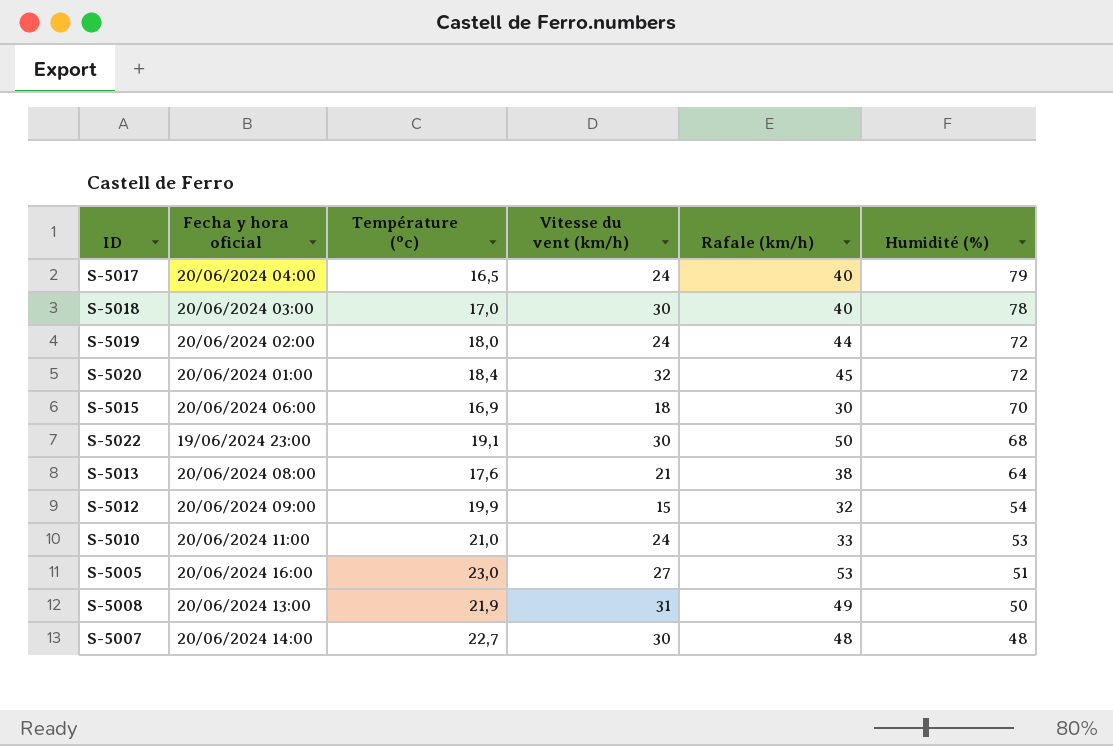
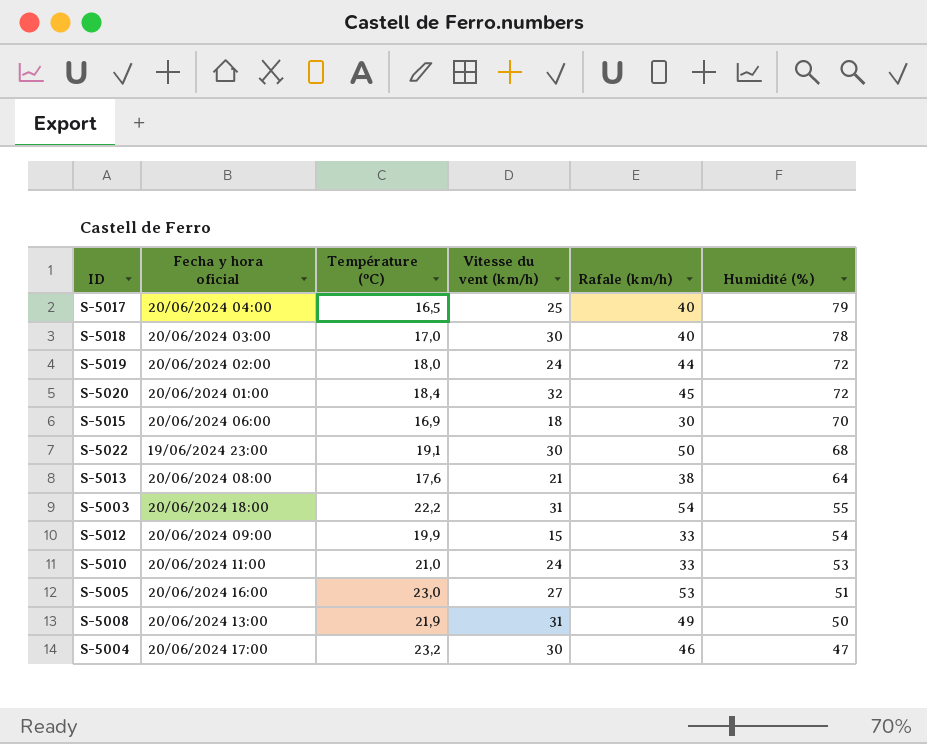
column name: Température (ºc) -> Température (ºC)
row S-5007: 20/06/2024 14:00 | 22,7 | 30 | 48 | 48 -> none
S-5017 | Vitesse du vent (km/h): 24 -> 25
row S-5003: none -> 20/06/2024 18:00 | 22,2 | 31 | 54 | 55
S-5012 | Rafale (km/h): 32 -> 33
row S-5004: none -> 20/06/2024 17:00 | 23,2 | 30 | 46 | 47

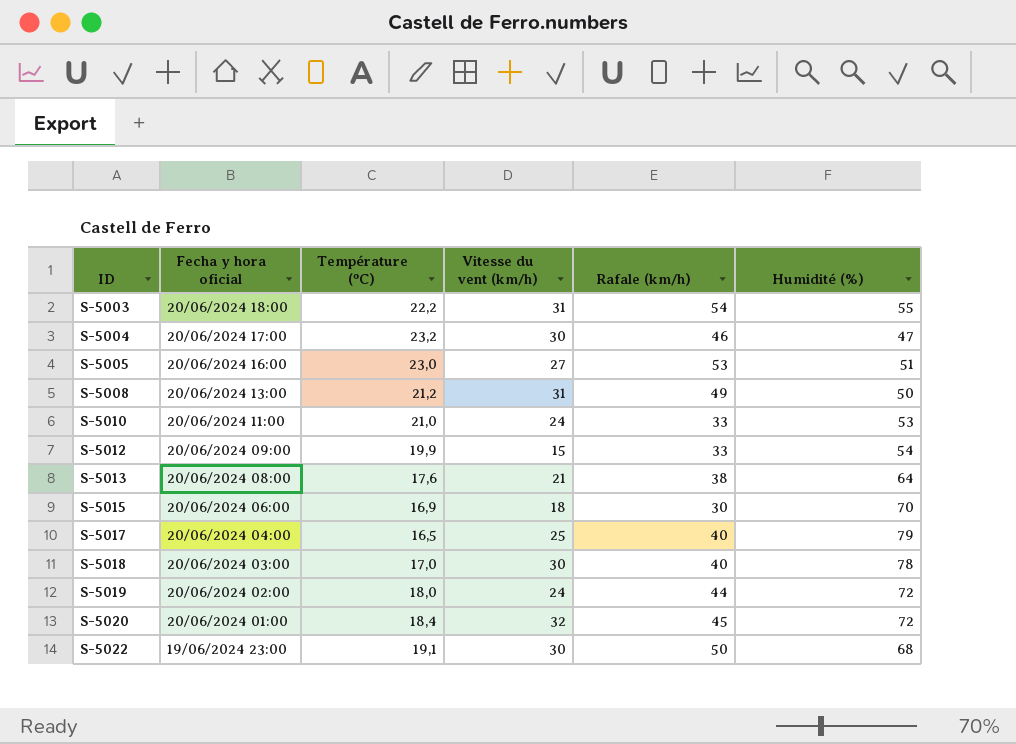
row order: Humidité (%) descending -> ID ascending
S-5008 | Température (ºC): 21,9 -> 21,2

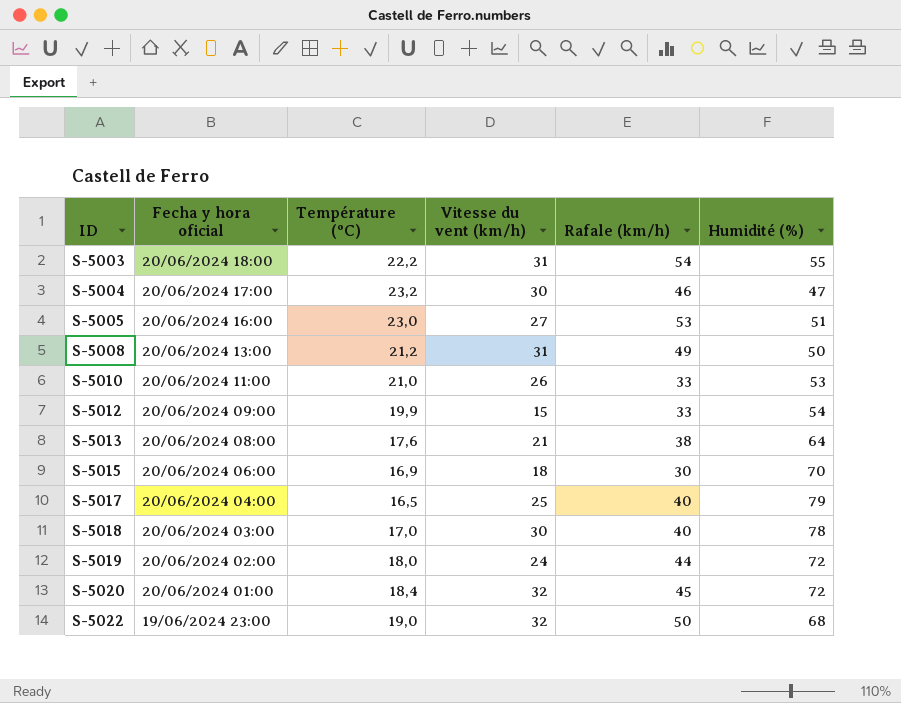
S-5010 | Vitesse du vent (km/h): 24 -> 26
S-5022 | Température (ºC): 19,1 -> 19,0
S-5022 | Vitesse du vent (km/h): 30 -> 32

